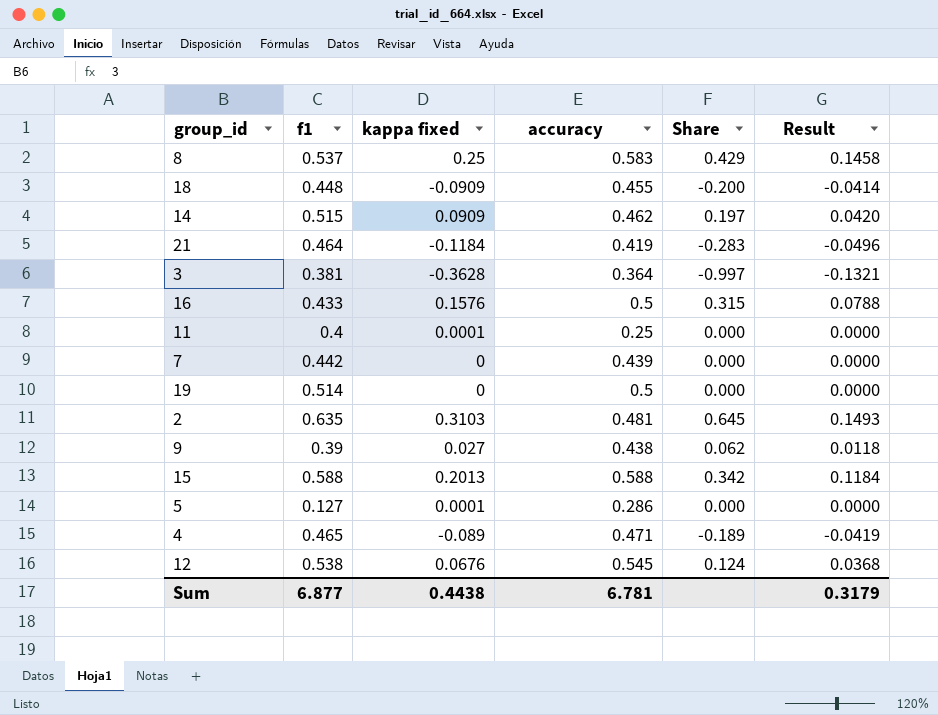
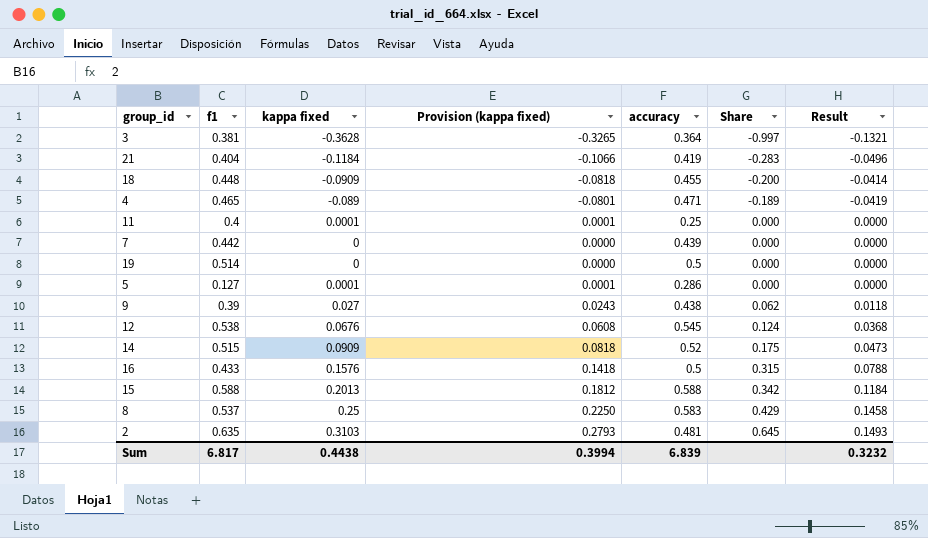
row order: none -> Share ascending
column Provision (kappa fixed) | formula: none -> [kappa fixed] * 0.9
21 | f1: 0.464 -> 0.404
14 | accuracy: 0.462 -> 0.52
14 | Share: 0.197 -> 0.175
14 | Result: 0.0420 -> 0.0473
Sum | f1: 6.877 -> 6.817
Sum | accuracy: 6.781 -> 6.839
Sum | Result: 0.3179 -> 0.3232

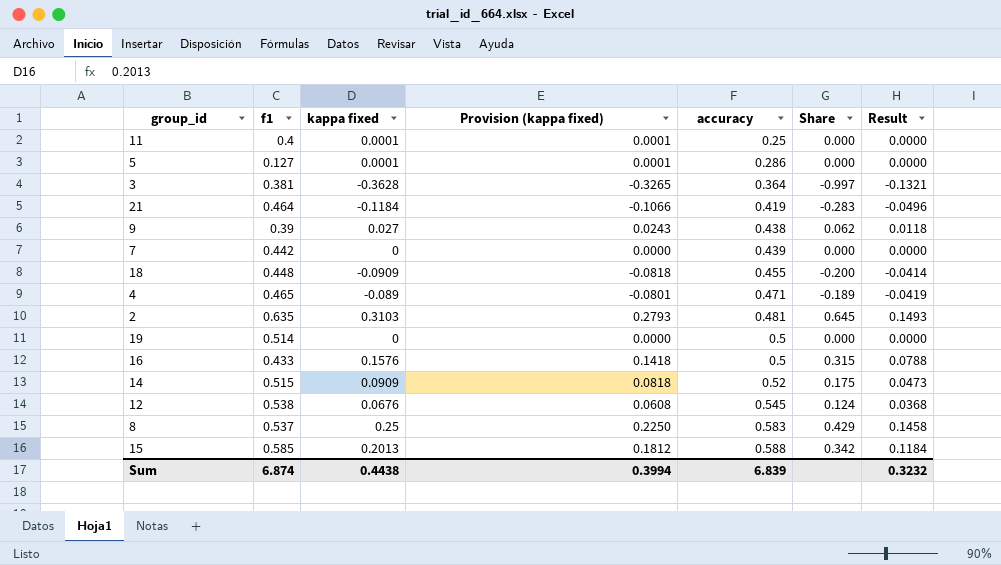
row order: Share ascending -> accuracy ascending
21 | f1: 0.404 -> 0.464
15 | f1: 0.588 -> 0.585
Sum | f1: 6.817 -> 6.874

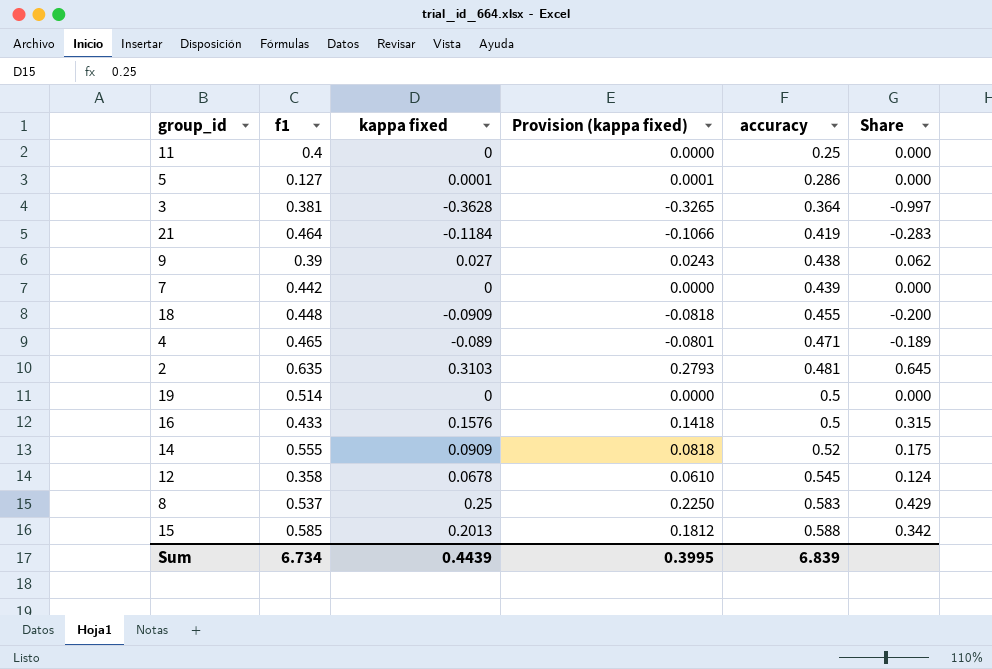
column Result | formula: [kappa fixed] * [accuracy] -> none
11 | kappa fixed: 0.0001 -> 0
11 | Provision (kappa fixed): 0.0001 -> 0.0000
14 | f1: 0.515 -> 0.555
12 | f1: 0.538 -> 0.358
12 | kappa fixed: 0.0676 -> 0.0678
12 | Provision (kappa fixed): 0.0608 -> 0.0610
Sum | f1: 6.874 -> 6.734
Sum | kappa fixed: 0.4438 -> 0.4439
Sum | Provision (kappa fixed): 0.3994 -> 0.3995

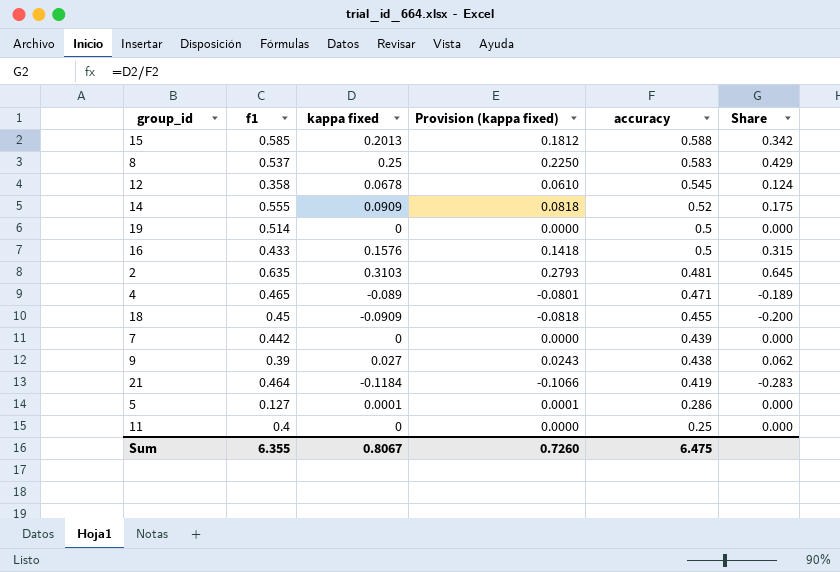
row order: accuracy ascending -> accuracy descending
row 3: 0.381 | -0.3628 | -0.3265 | 0.364 | -0.997 -> none
18 | f1: 0.448 -> 0.45
Sum | f1: 6.734 -> 6.355
Sum | kappa fixed: 0.4439 -> 0.8067
Sum | Provision (kappa fixed): 0.3995 -> 0.7260
Sum | accuracy: 6.839 -> 6.475

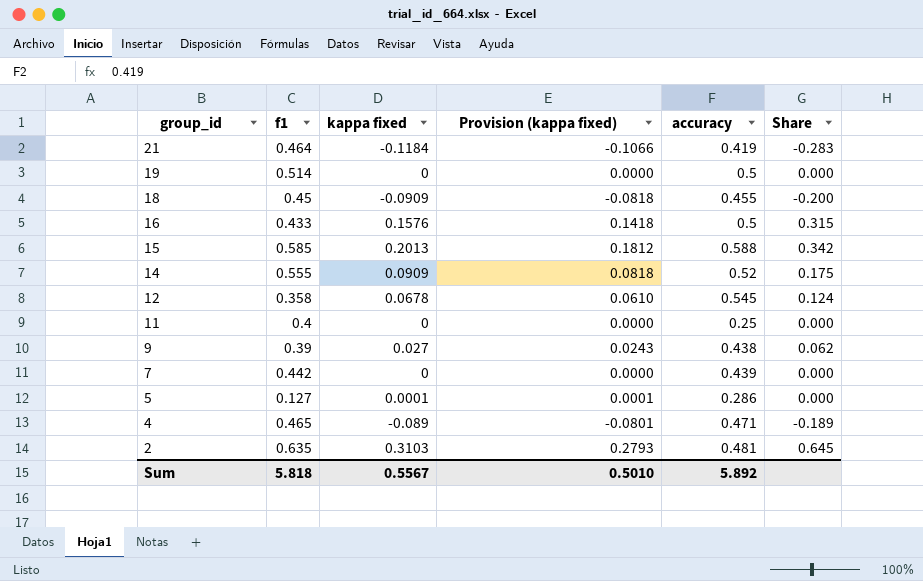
row order: accuracy descending -> group_id descending
row 8: 0.537 | 0.25 | 0.2250 | 0.583 | 0.429 -> none
Sum | f1: 6.355 -> 5.818
Sum | kappa fixed: 0.8067 -> 0.5567
Sum | Provision (kappa fixed): 0.7260 -> 0.5010
Sum | accuracy: 6.475 -> 5.892

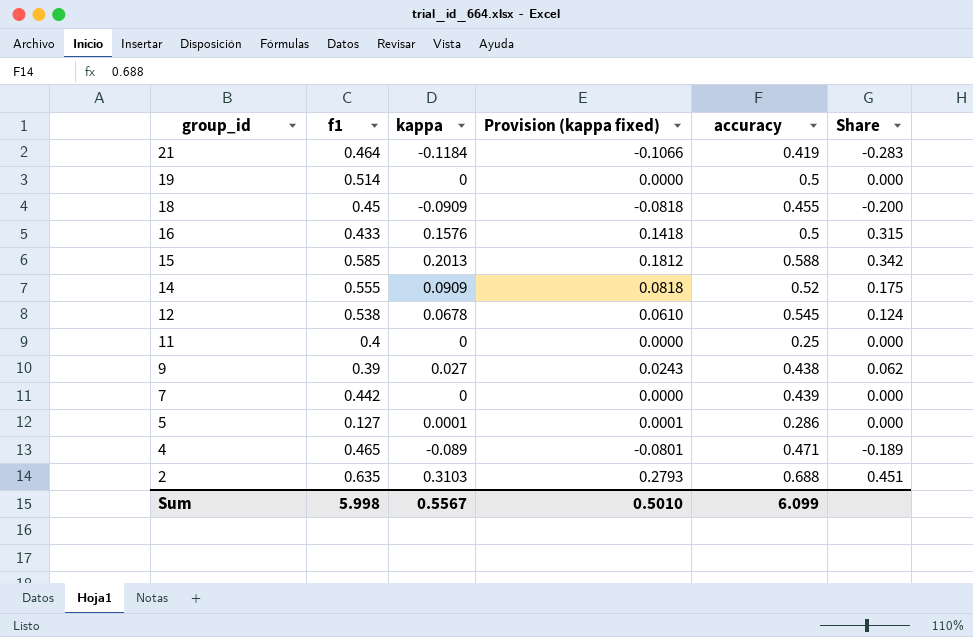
column name: kappa fixed -> kappa
12 | f1: 0.358 -> 0.538
2 | accuracy: 0.481 -> 0.688
2 | Share: 0.645 -> 0.451
Sum | f1: 5.818 -> 5.998
Sum | accuracy: 5.892 -> 6.099

